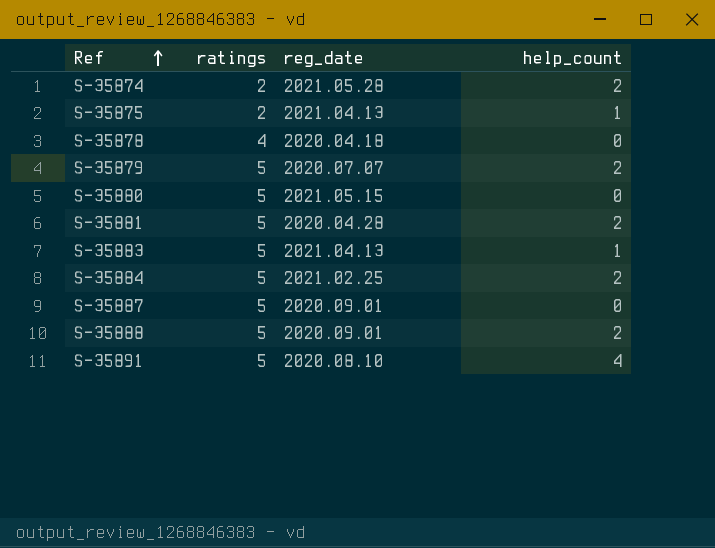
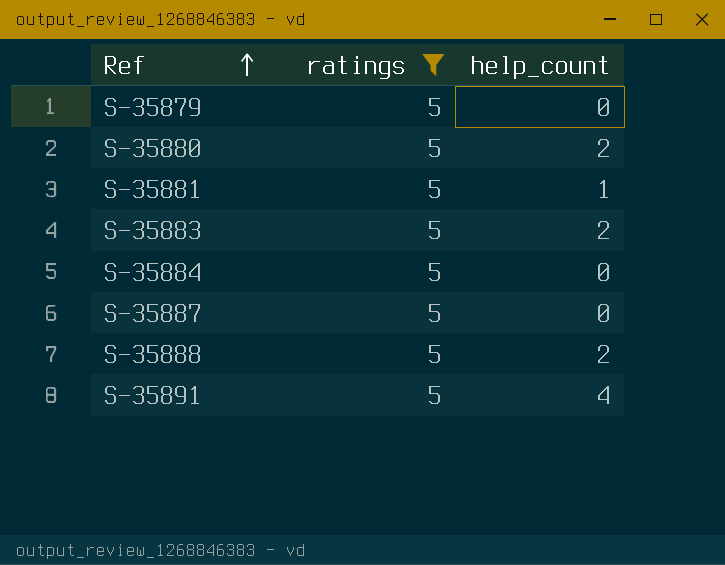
filter: none -> ratings = 5
column reg_date | position: 3 -> none
S-35879 | help_count: 2 -> 0
S-35880 | help_count: 0 -> 2
S-35881 | help_count: 2 -> 1
S-35883 | help_count: 1 -> 2
S-35884 | help_count: 2 -> 0

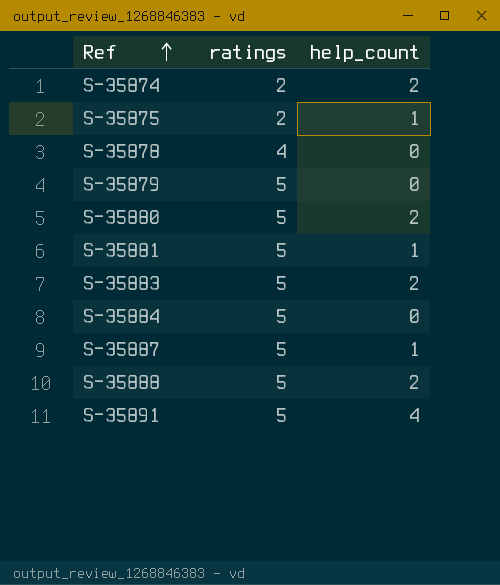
filter: ratings = 5 -> none
S-35887 | help_count: 0 -> 1

